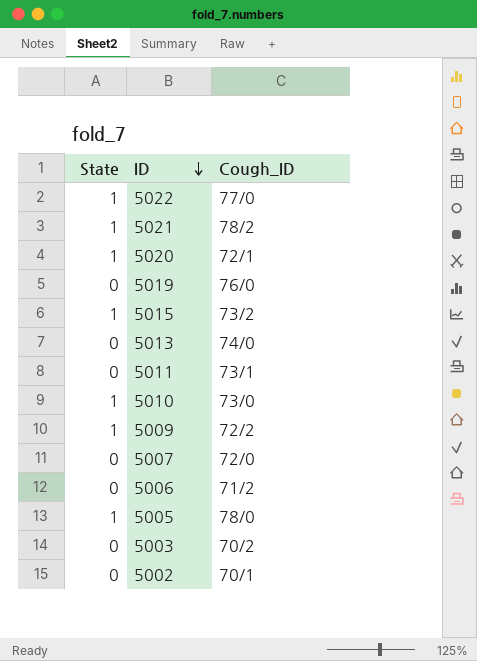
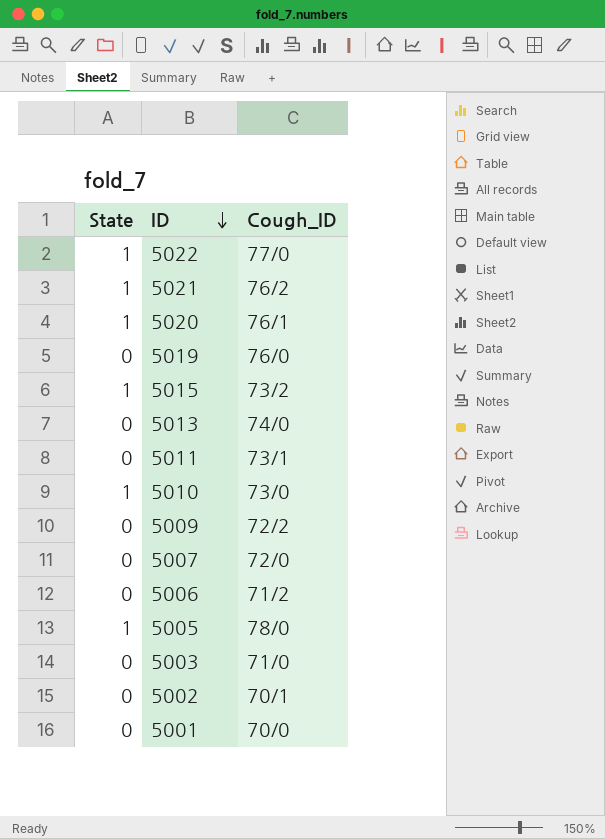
5021 | Cough_ID: 78/2 -> 76/2
5020 | Cough_ID: 72/1 -> 76/1
5009 | State: 1 -> 0
5003 | Cough_ID: 70/2 -> 71/0
row 5001: none -> 0 | 70/0

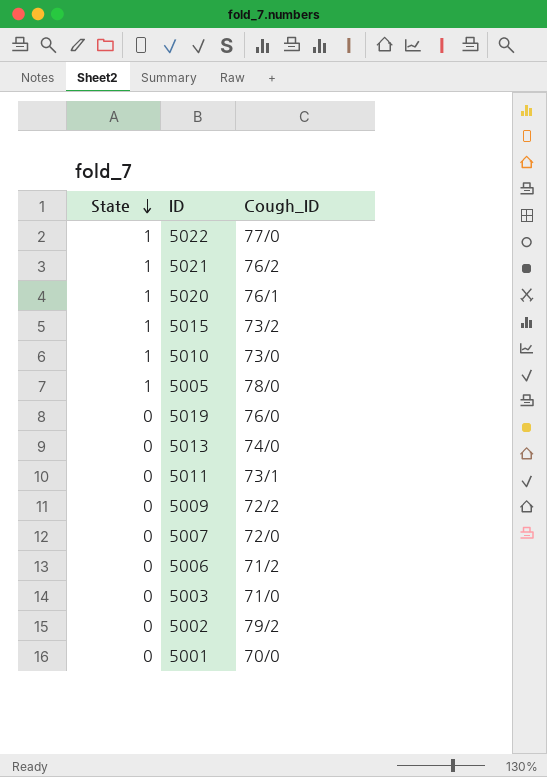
row order: ID descending -> State descending
5002 | Cough_ID: 70/1 -> 79/2

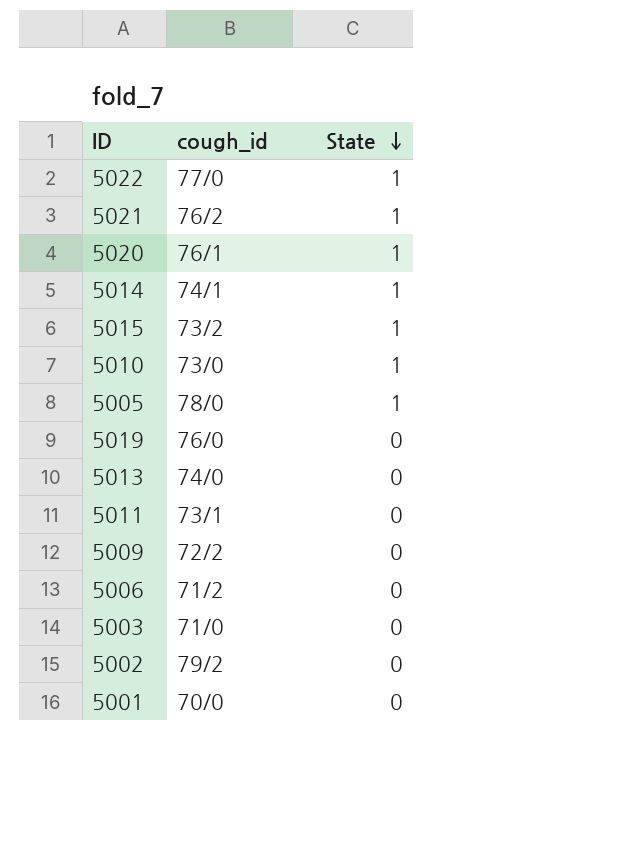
column name: Cough_ID -> cough_id
column State | position: 1 -> 3
row 5007: 0 | 72/0 -> none
row 5014: none -> 74/1 | 1

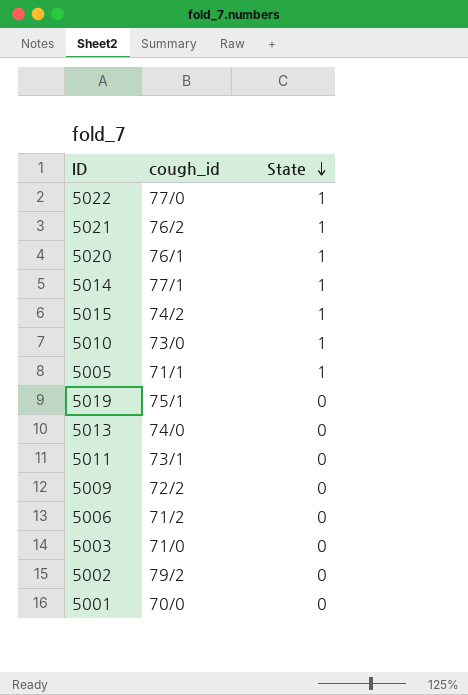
5014 | cough_id: 74/1 -> 77/1
5015 | cough_id: 73/2 -> 74/2
5005 | cough_id: 78/0 -> 71/1
5019 | cough_id: 76/0 -> 75/1

